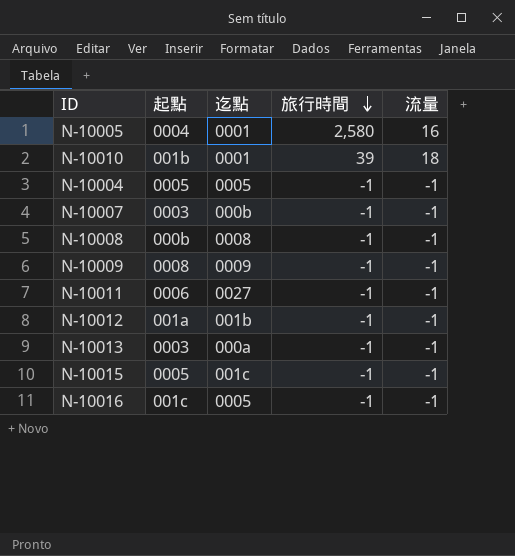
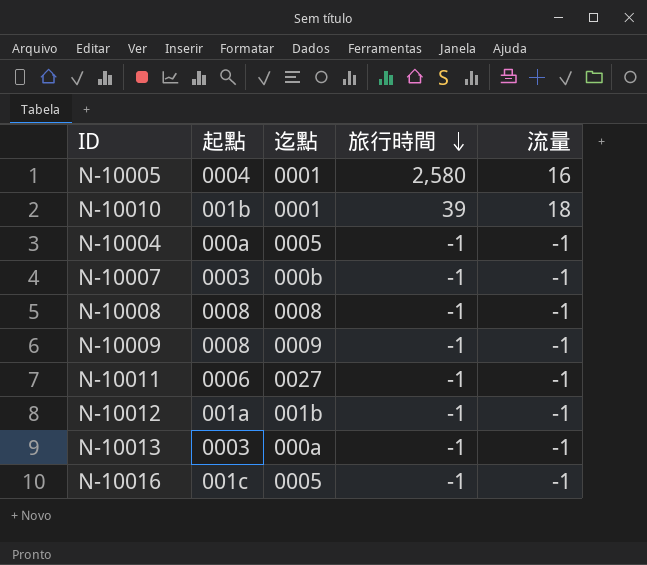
row N-10015: 0005 | 001c | -1 | -1 -> none
N-10004 | 起點: 0005 -> 000a
N-10008 | 起點: 000b -> 0008

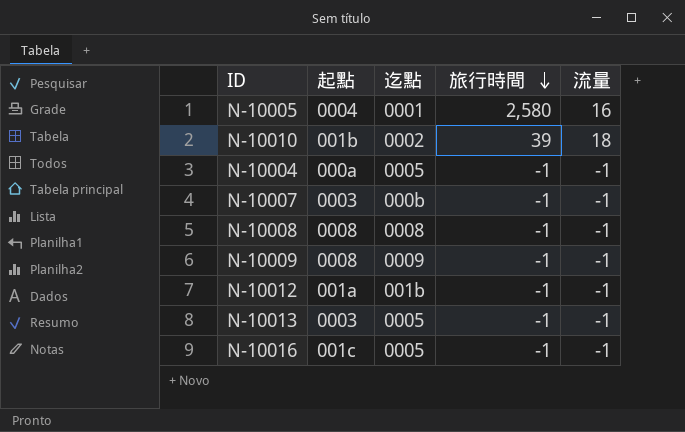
row N-10011: 0006 | 0027 | -1 | -1 -> none
N-10010 | 迄點: 0001 -> 0002
N-10013 | 迄點: 000a -> 0005

